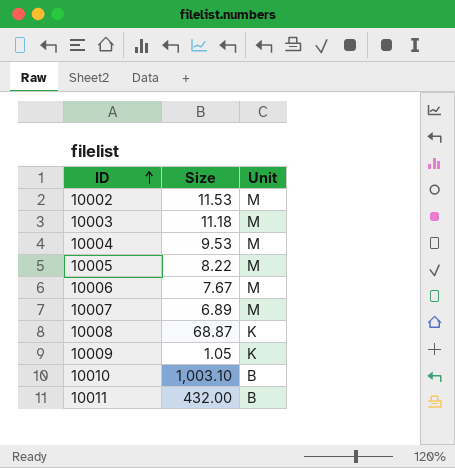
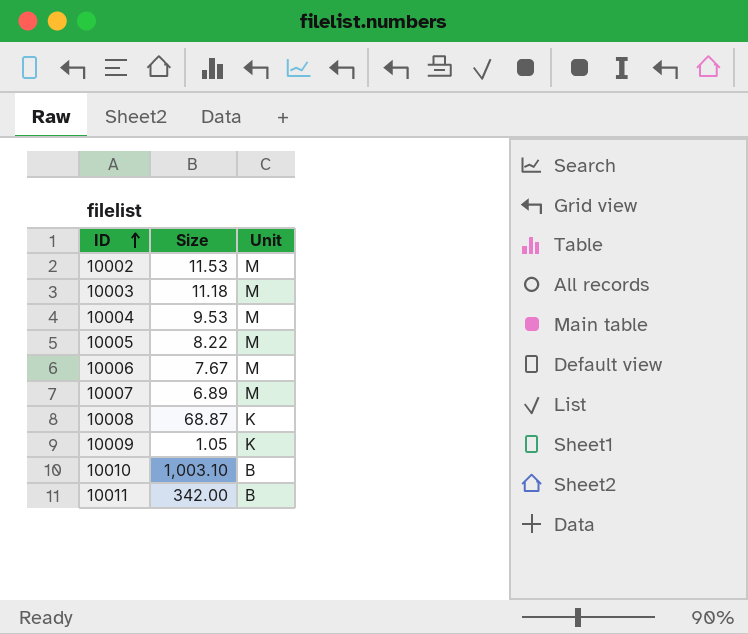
10011 | Size: 432.00 -> 342.00

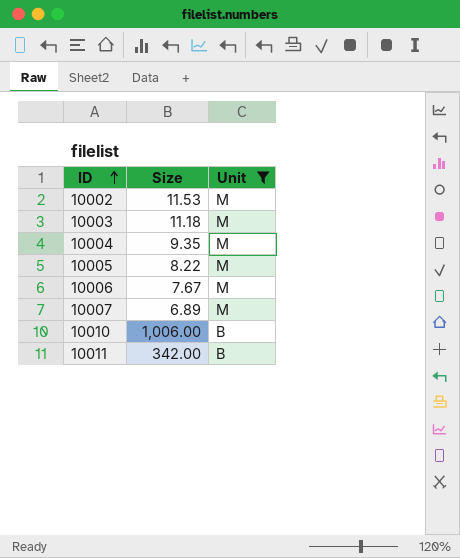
filter: none -> Unit != K
10004 | Size: 9.53 -> 9.35
10010 | Size: 1,003.10 -> 1,006.00

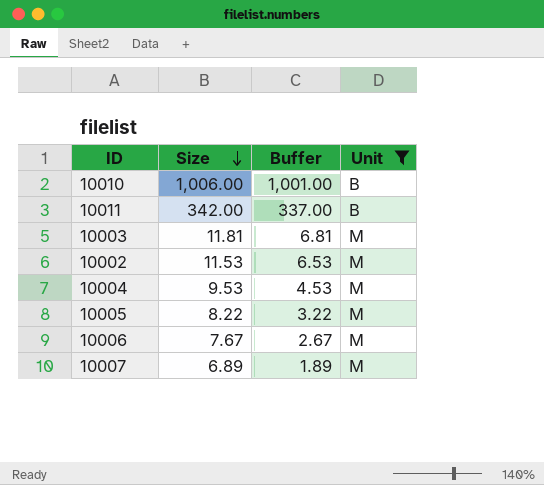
row order: ID ascending -> Size descending
column Buffer | formula: none -> [Size] - 5
10003 | Size: 11.18 -> 11.81
10004 | Size: 9.35 -> 9.53

